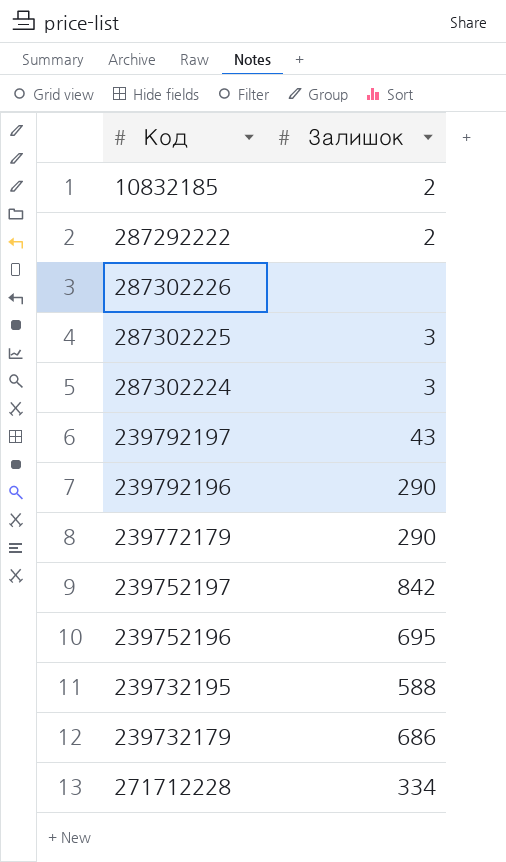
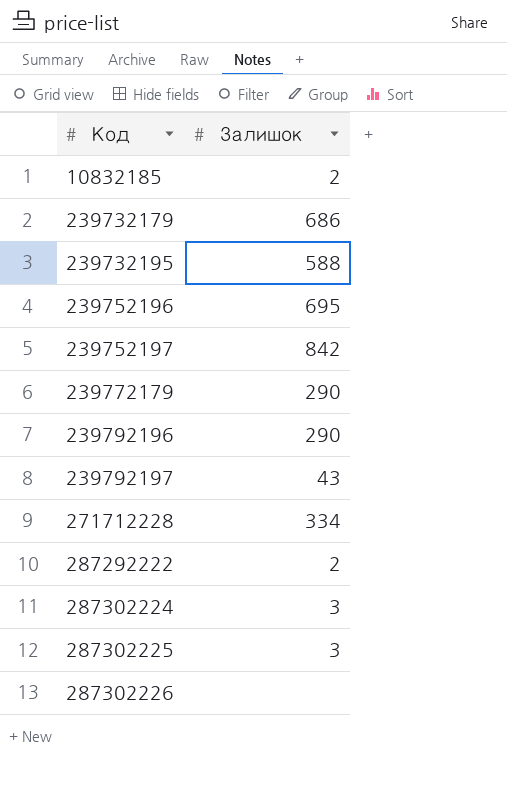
row order: none -> Код ascending

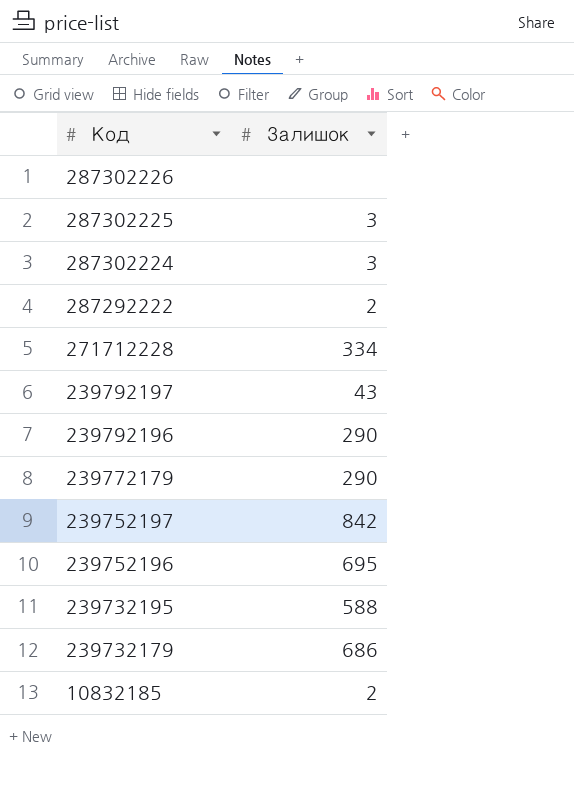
row order: Код ascending -> Код descending

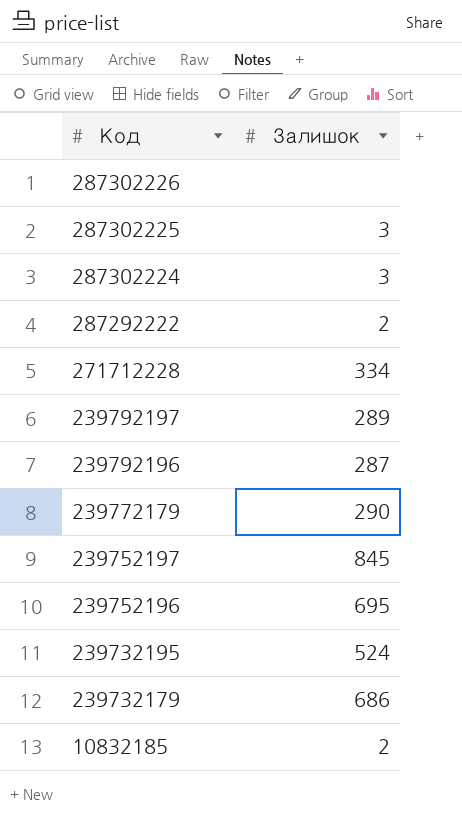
239792197 | Залишок: 43 -> 289
239792196 | Залишок: 290 -> 287
239752197 | Залишок: 842 -> 845
239732195 | Залишок: 588 -> 524

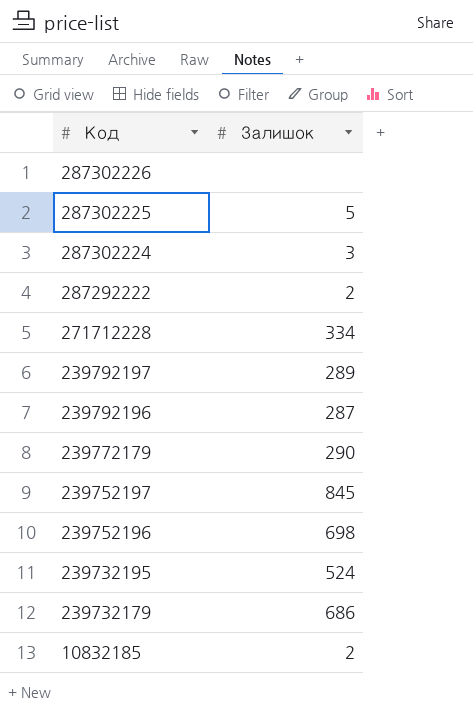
287302225 | Залишок: 3 -> 5
239752196 | Залишок: 695 -> 698

